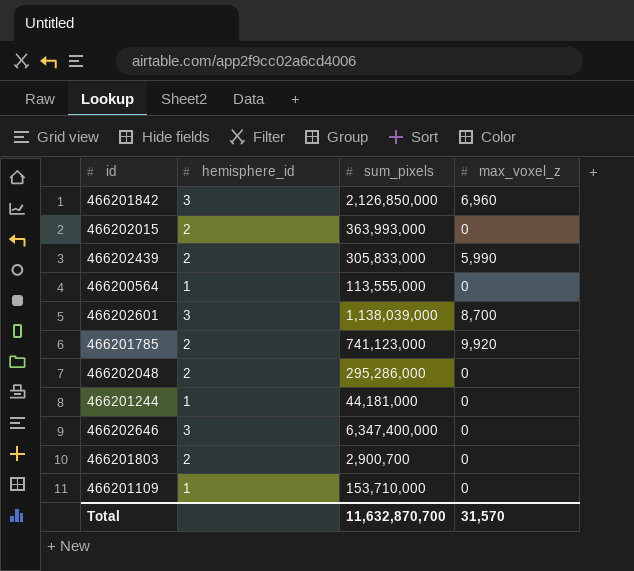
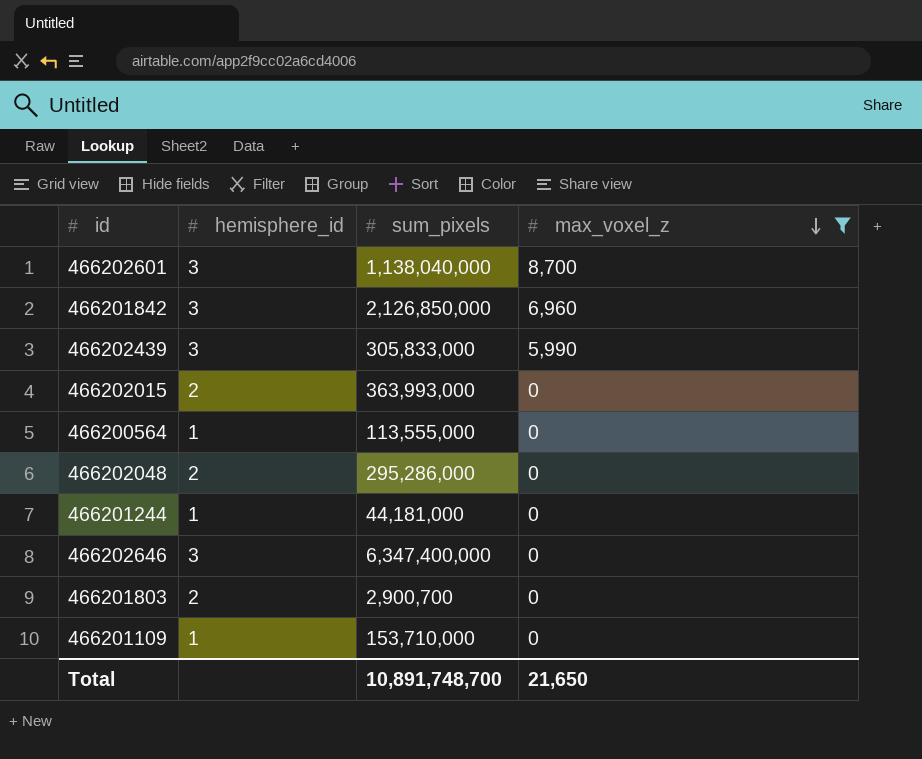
filter: none -> max_voxel_z != 9,920
row order: none -> max_voxel_z descending
466202601 | sum_pixels: 1,138,039,000 -> 1,138,040,000
466202439 | hemisphere_id: 2 -> 3
Total | sum_pixels: 11,632,870,700 -> 10,891,748,700
Total | max_voxel_z: 31,570 -> 21,650

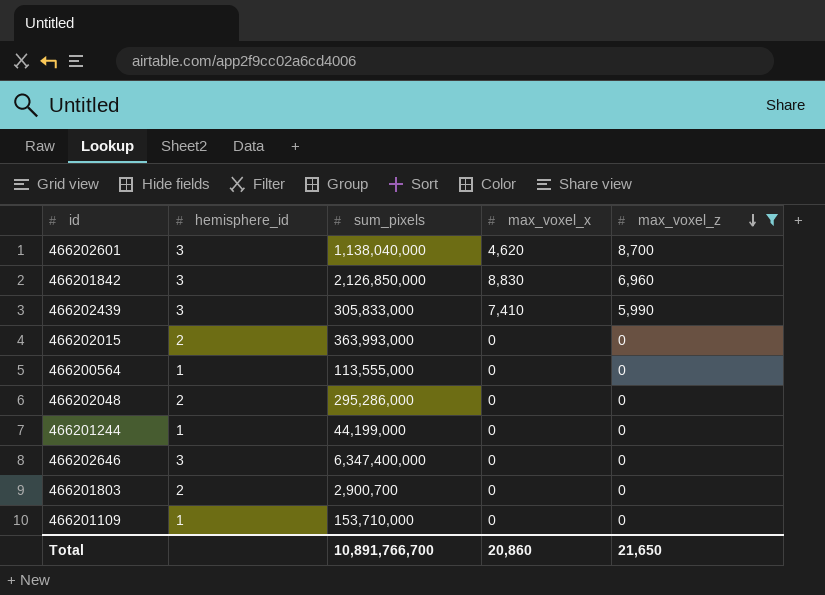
column max_voxel_x | position: none -> 4
466201244 | sum_pixels: 44,181,000 -> 44,199,000
Total | sum_pixels: 10,891,748,700 -> 10,891,766,700

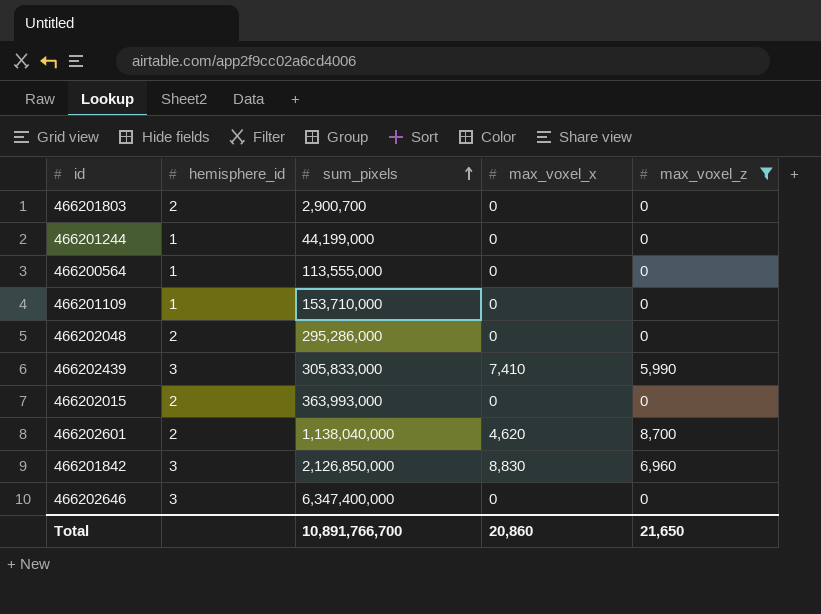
row order: max_voxel_z descending -> sum_pixels ascending
466202601 | hemisphere_id: 3 -> 2

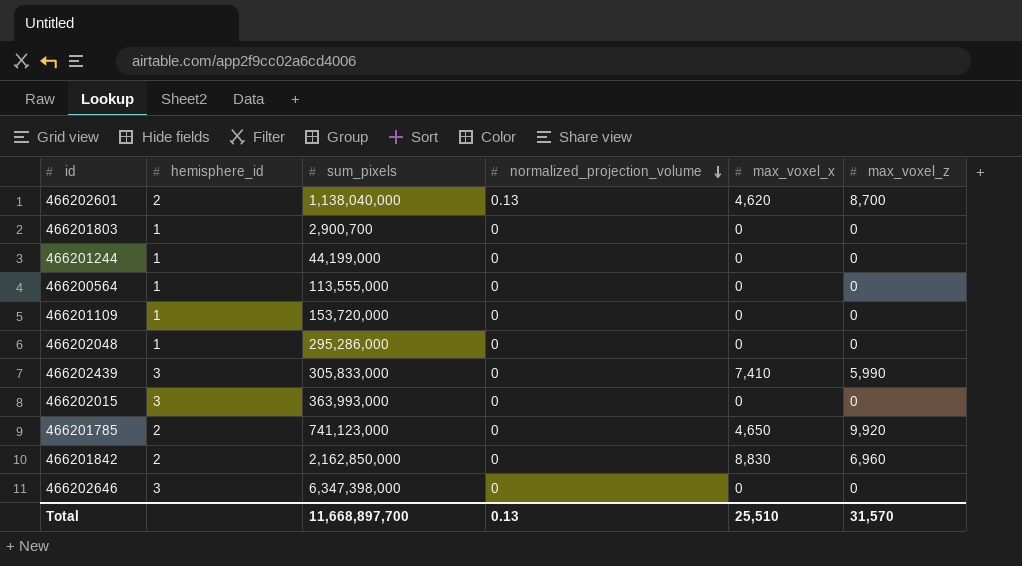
filter: max_voxel_z != 9,920 -> none
row order: sum_pixels ascending -> normalized_projection_volume descending
column normalized_projection_volume | position: none -> 4
466201803 | hemisphere_id: 2 -> 1
466201109 | sum_pixels: 153,710,000 -> 153,720,000
466202048 | hemisphere_id: 2 -> 1
466202015 | hemisphere_id: 2 -> 3
466201842 | hemisphere_id: 3 -> 2
466201842 | sum_pixels: 2,126,850,000 -> 2,162,850,000
466202646 | sum_pixels: 6,347,400,000 -> 6,347,398,000
Total | sum_pixels: 10,891,766,700 -> 11,668,897,700
Total | max_voxel_x: 20,860 -> 25,510
Total | max_voxel_z: 21,650 -> 31,570

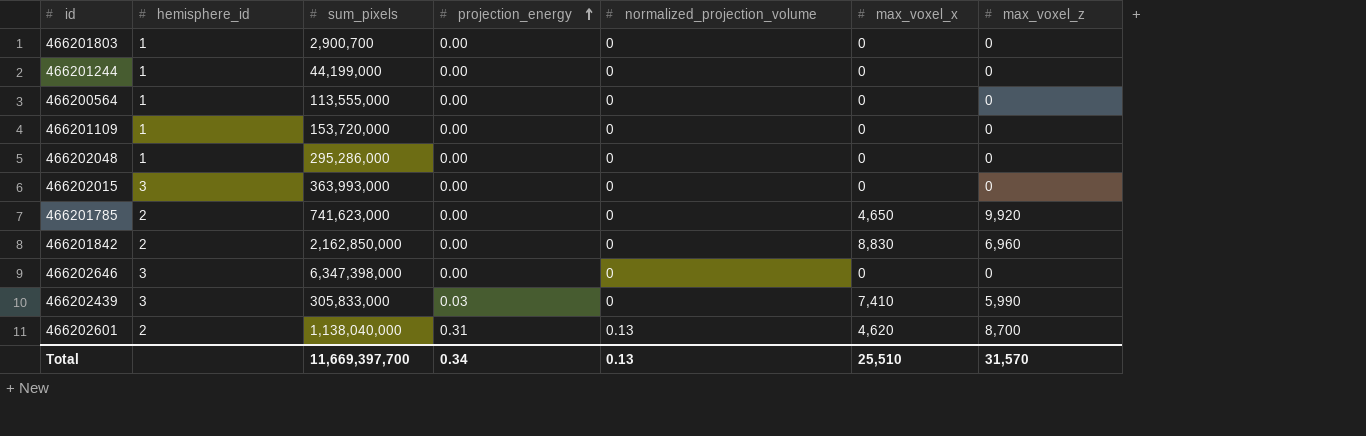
row order: normalized_projection_volume descending -> projection_energy ascending
column projection_energy | position: none -> 4
466201785 | sum_pixels: 741,123,000 -> 741,623,000
Total | sum_pixels: 11,668,897,700 -> 11,669,397,700

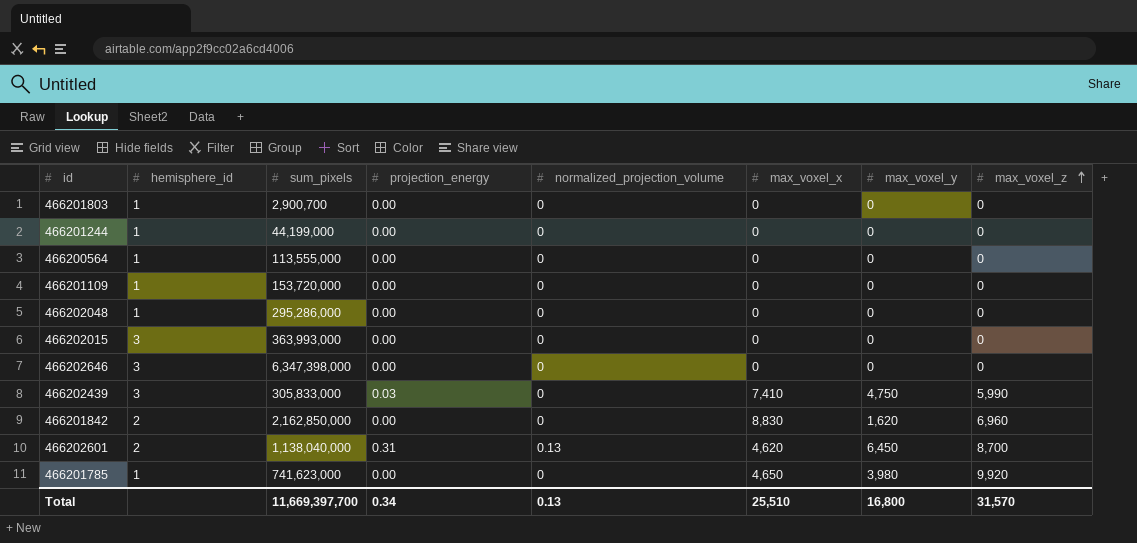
row order: projection_energy ascending -> max_voxel_z ascending
column max_voxel_y | position: none -> 7
466201785 | hemisphere_id: 2 -> 1

